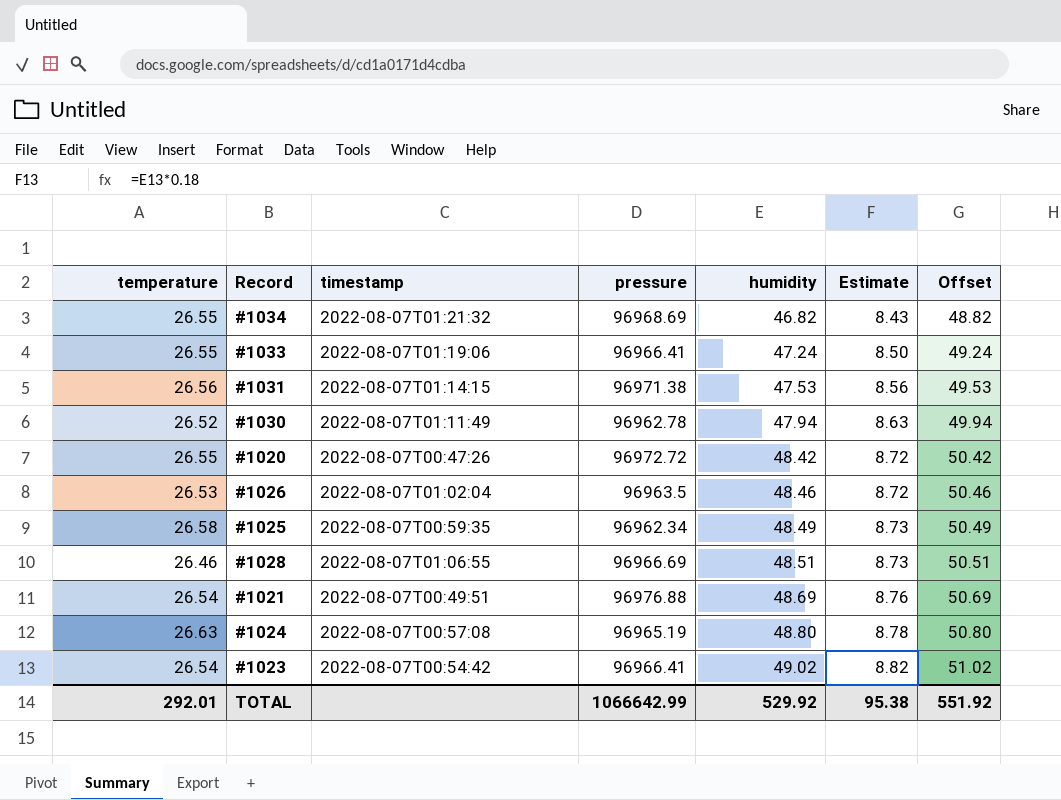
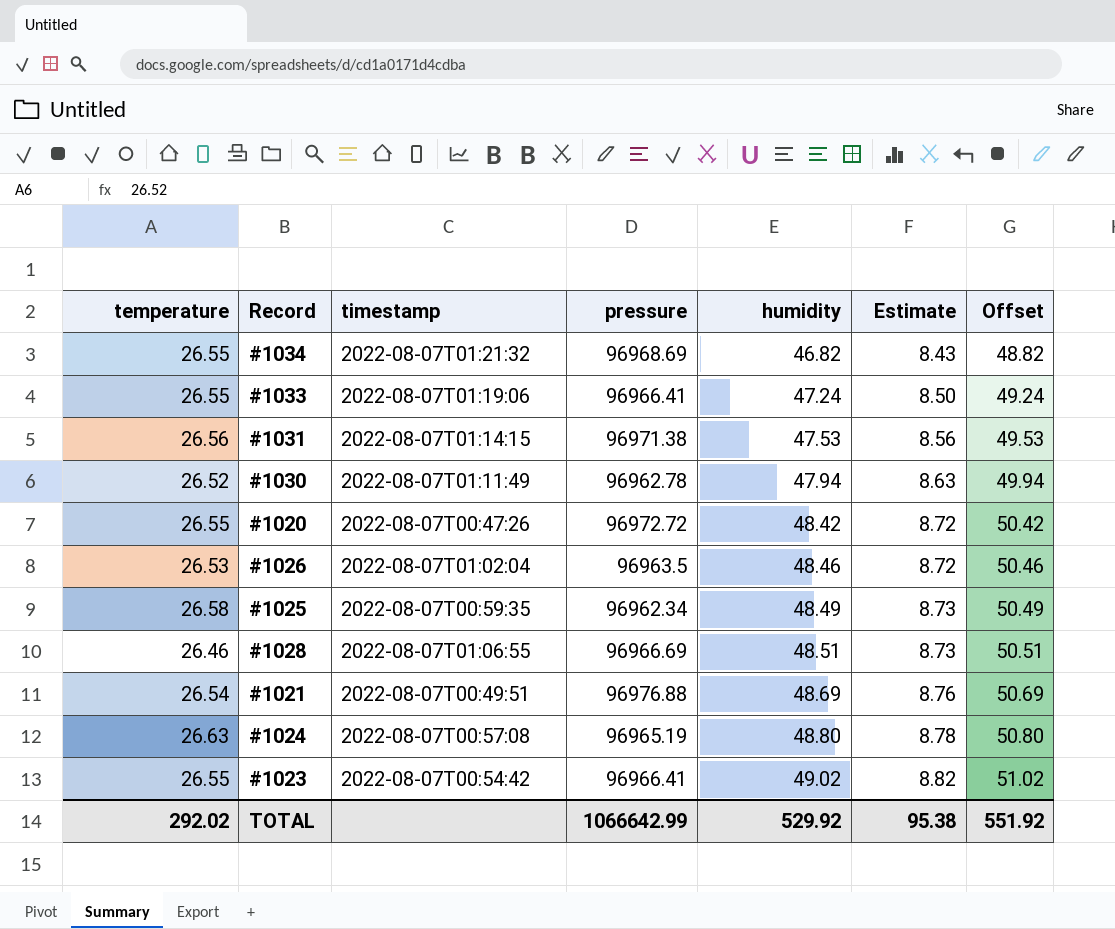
#1023 | temperature: 26.54 -> 26.55
TOTAL | temperature: 292.01 -> 292.02

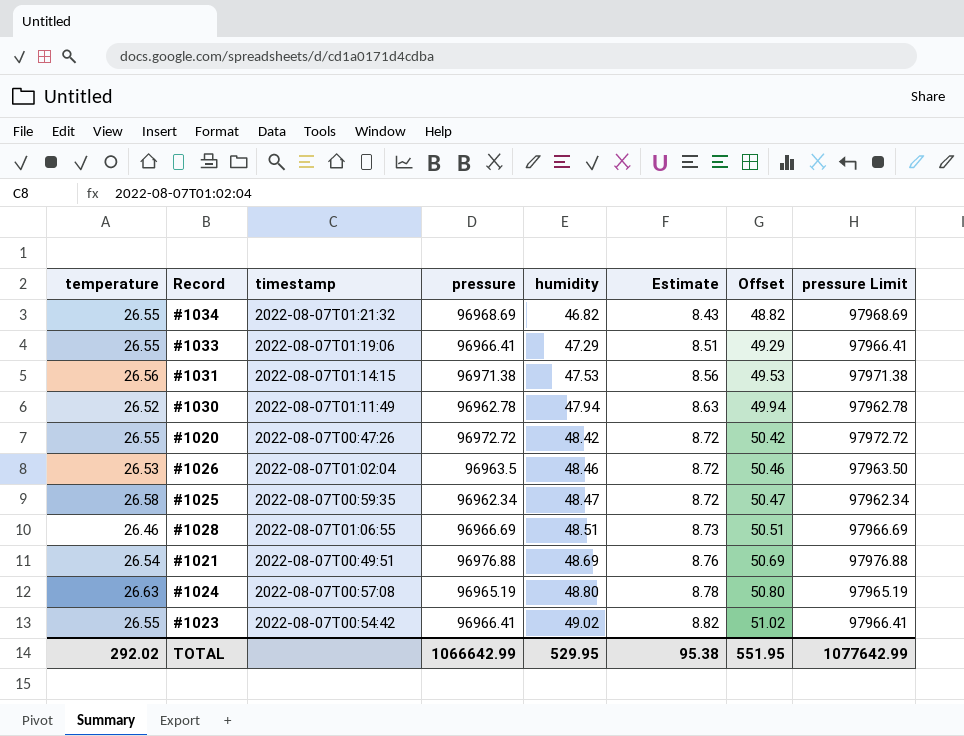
column pressure Limit | formula: none -> [pressure] + 1000
#1033 | humidity: 47.24 -> 47.29
#1033 | Estimate: 8.50 -> 8.51
#1033 | Offset: 49.24 -> 49.29
#1025 | humidity: 48.49 -> 48.47
#1025 | Estimate: 8.73 -> 8.72
#1025 | Offset: 50.49 -> 50.47
TOTAL | humidity: 529.92 -> 529.95
TOTAL | Offset: 551.92 -> 551.95

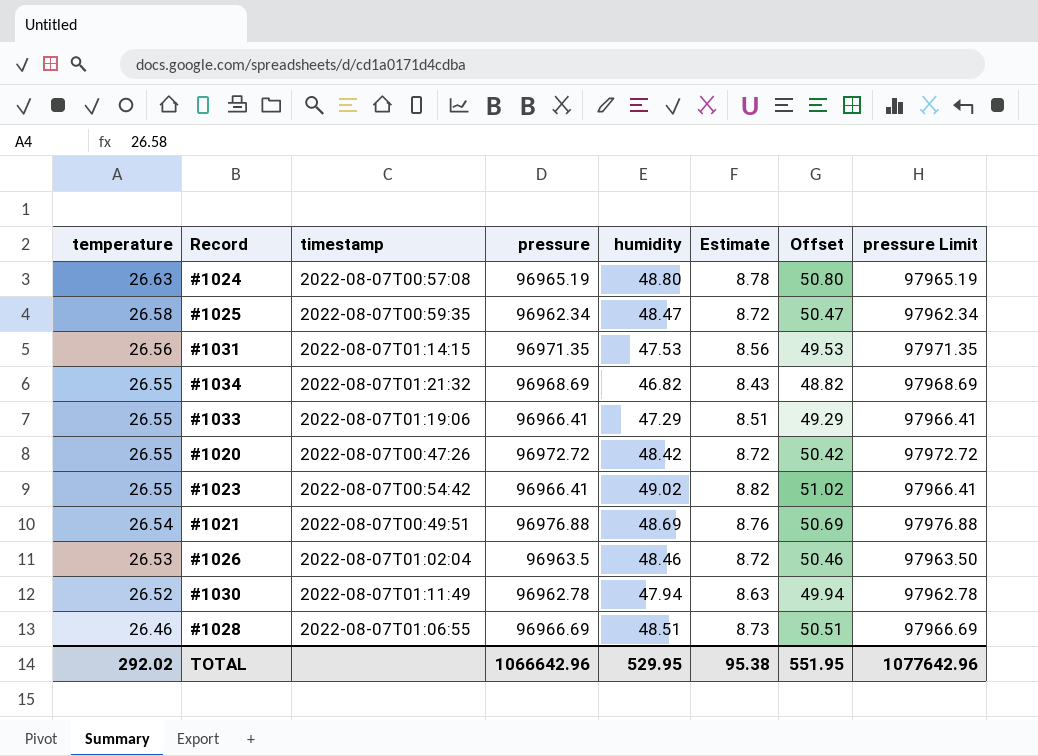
row order: humidity ascending -> temperature descending
#1031 | pressure: 96971.38 -> 96971.35
#1031 | pressure Limit: 97971.38 -> 97971.35
TOTAL | pressure: 1066642.99 -> 1066642.96
TOTAL | pressure Limit: 1077642.99 -> 1077642.96

